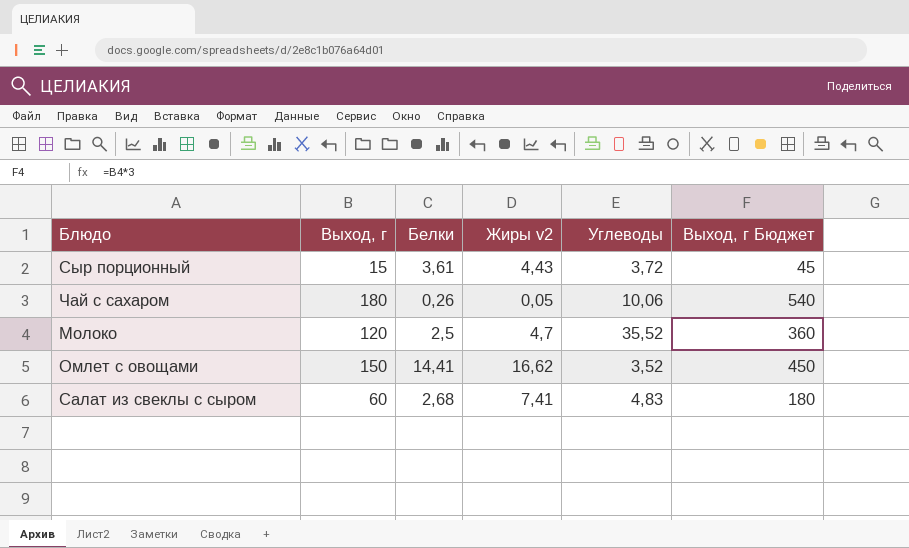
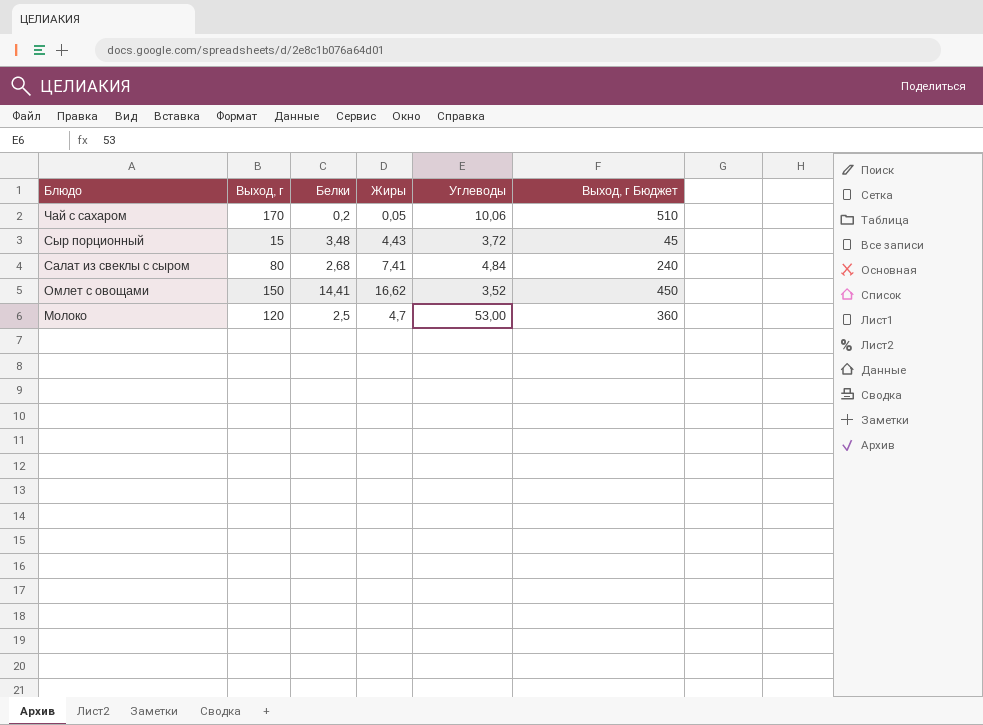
row order: none -> Блюдо descending
column name: Жиры v2 -> Жиры
Чай с сахаром | Выход, г: 180 -> 170
Чай с сахаром | Белки: 0,26 -> 0,2
Чай с сахаром | Выход, г Бюджет: 540 -> 510
Сыр порционный | Белки: 3,61 -> 3,48
Салат из свеклы с сыром | Выход, г: 60 -> 80
Салат из свеклы с сыром | Углеводы: 4,83 -> 4,84
Салат из свеклы с сыром | Выход, г Бюджет: 180 -> 240
Молоко | Углеводы: 35,52 -> 53,00

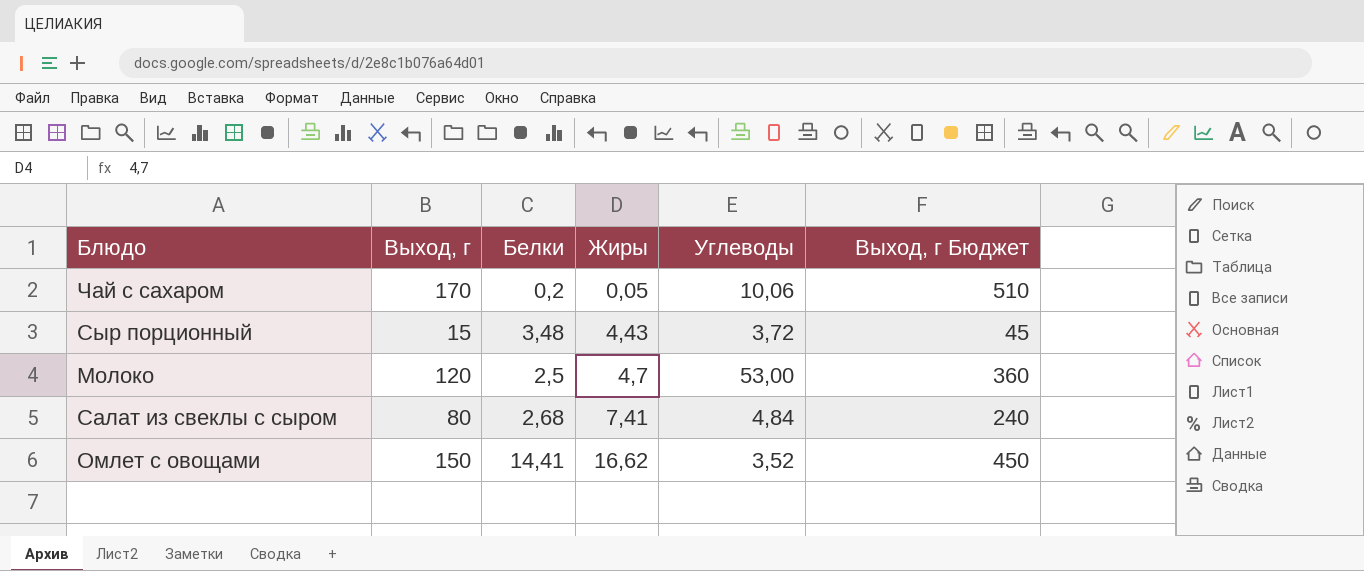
row order: Блюдо descending -> Жиры ascending

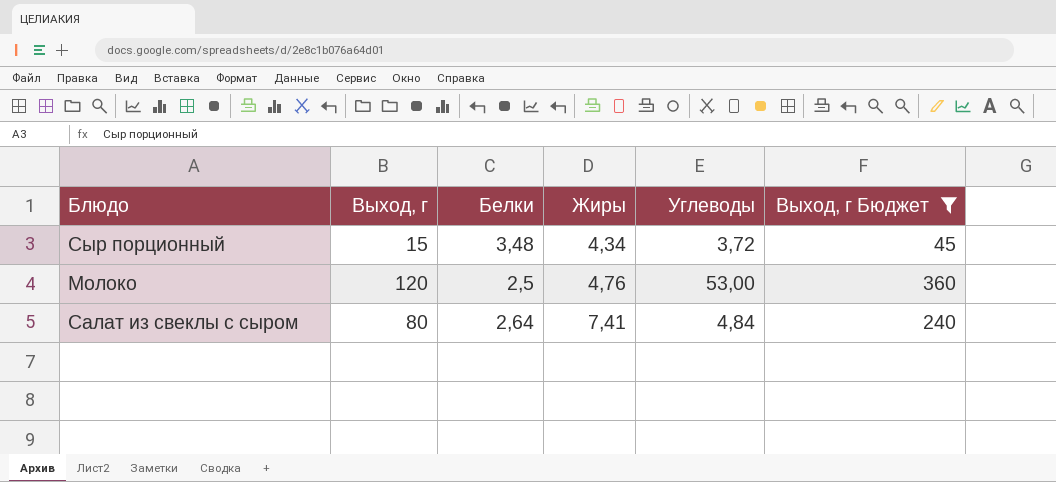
filter: none -> Выход, г Бюджет <= 360
Сыр порционный | Жиры: 4,43 -> 4,34
Молоко | Жиры: 4,7 -> 4,76
Салат из свеклы с сыром | Белки: 2,68 -> 2,64

